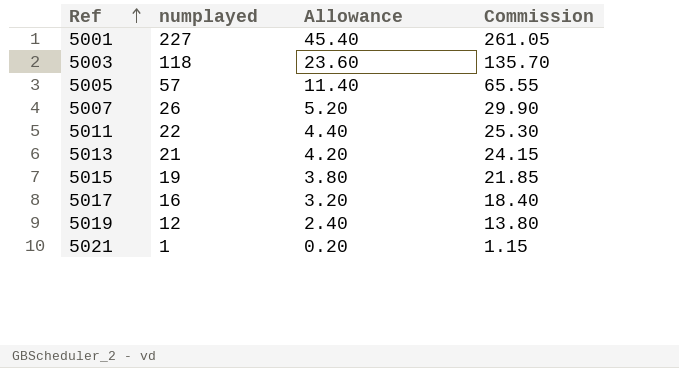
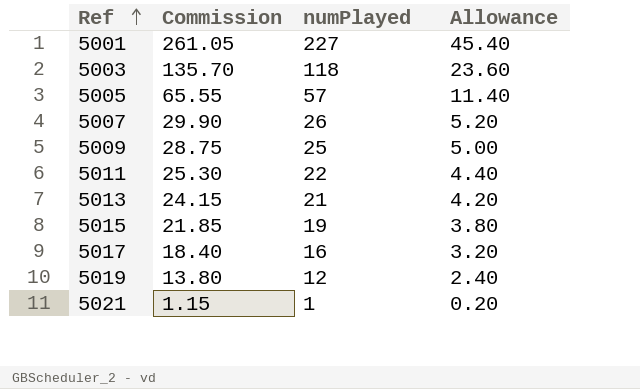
column Commission | position: 4 -> 2
column name: numplayed -> numPlayed
row 5009: none -> 28.75 | 25 | 5.00

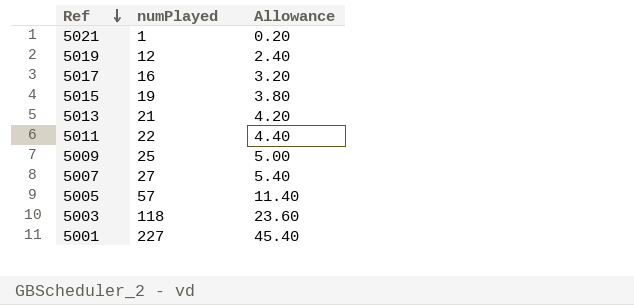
row order: Ref ascending -> Ref descending
column Commission | formula: [numPlayed] * 1.15 -> none
5007 | numPlayed: 26 -> 27
5007 | Allowance: 5.20 -> 5.40

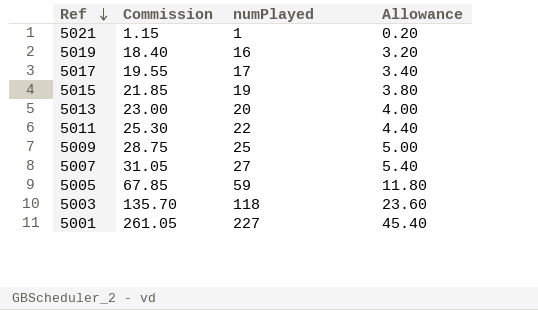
column Commission | formula: none -> [numPlayed] * 1.15
5019 | numPlayed: 12 -> 16
5019 | Allowance: 2.40 -> 3.20
5017 | numPlayed: 16 -> 17
5017 | Allowance: 3.20 -> 3.40
5013 | numPlayed: 21 -> 20
5013 | Allowance: 4.20 -> 4.00
5005 | numPlayed: 57 -> 59
5005 | Allowance: 11.40 -> 11.80

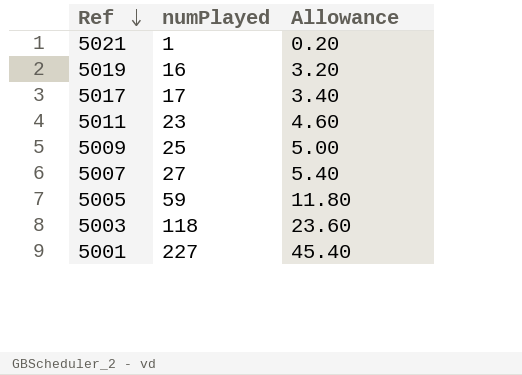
column Commission | formula: [numPlayed] * 1.15 -> none
row 5015: 21.85 | 19 | 3.80 -> none
row 5013: 23.00 | 20 | 4.00 -> none
5011 | numPlayed: 22 -> 23
5011 | Allowance: 4.40 -> 4.60

